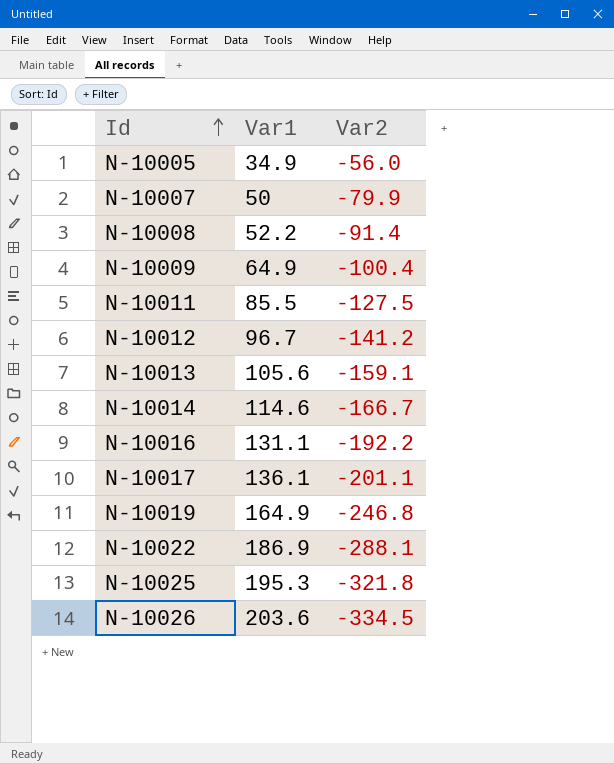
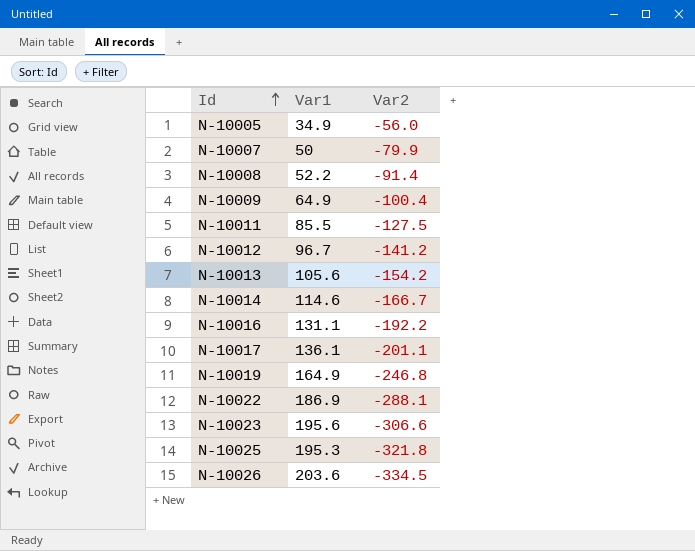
N-10013 | Var2: -159.1 -> -154.2
row N-10023: none -> 195.6 | -306.6

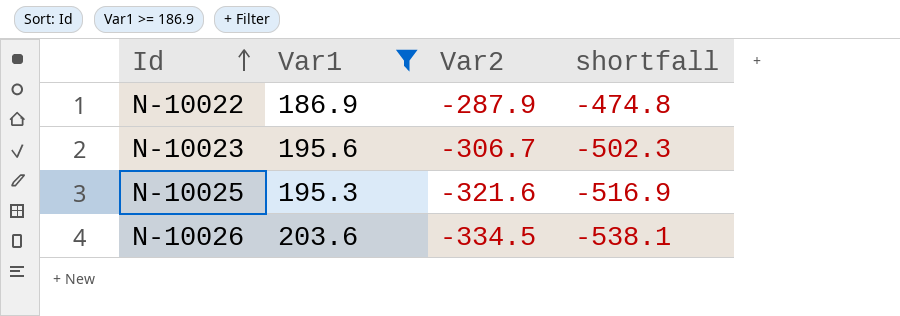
filter: none -> Var1 >= 186.9
column shortfall | formula: none -> [Var2] - [Var1]
N-10022 | Var2: -288.1 -> -287.9
N-10023 | Var2: -306.6 -> -306.7
N-10025 | Var2: -321.8 -> -321.6

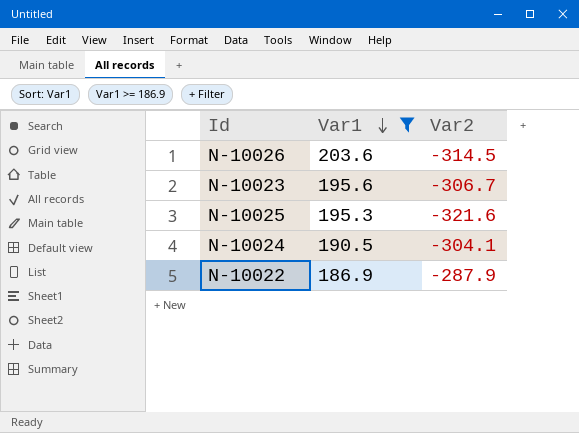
row order: Id ascending -> Var1 descending
column shortfall | formula: [Var2] - [Var1] -> none
N-10026 | Var2: -334.5 -> -314.5
row N-10024: none -> 190.5 | -304.1

